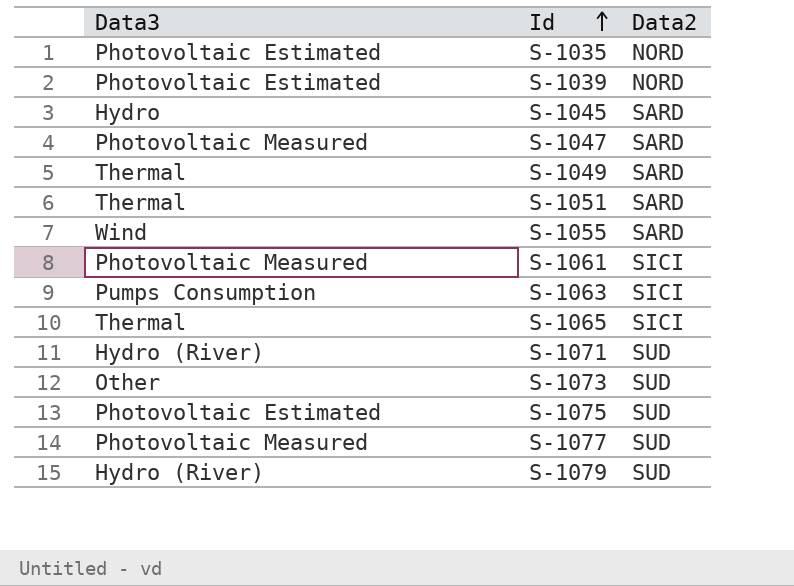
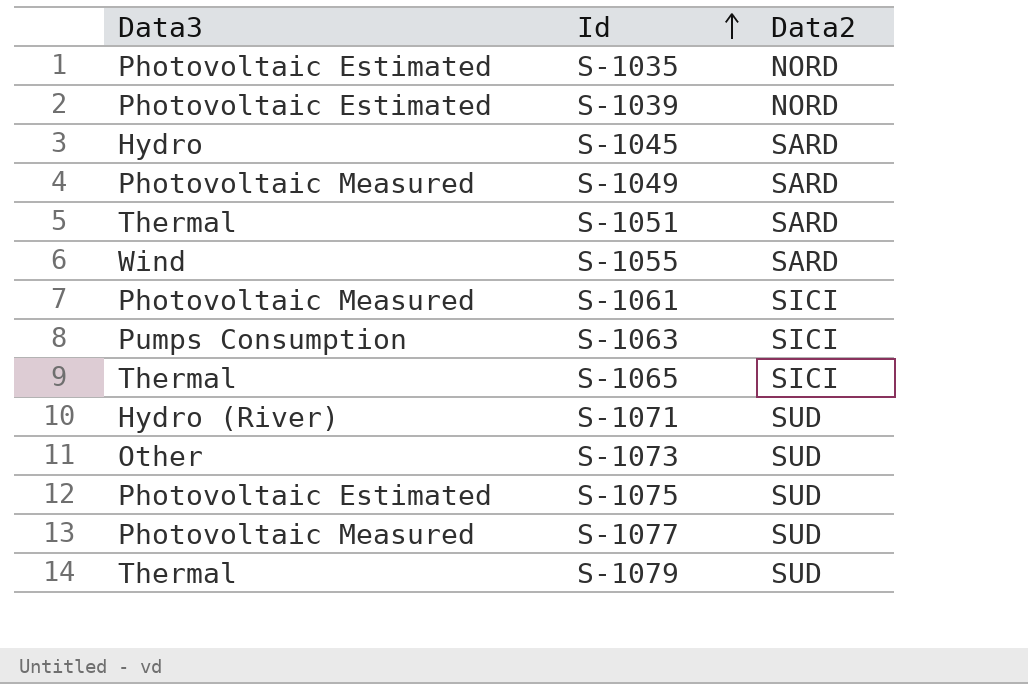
row S-1047: Photovoltaic Measured | SARD -> none
S-1049 | Data3: Thermal -> Photovoltaic Measured
S-1079 | Data3: Hydro (River) -> Thermal

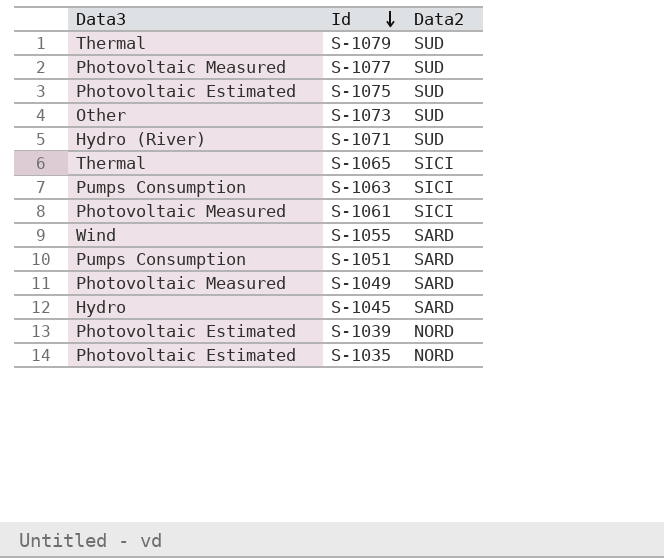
row order: Id ascending -> Id descending
S-1051 | Data3: Thermal -> Pumps Consumption

